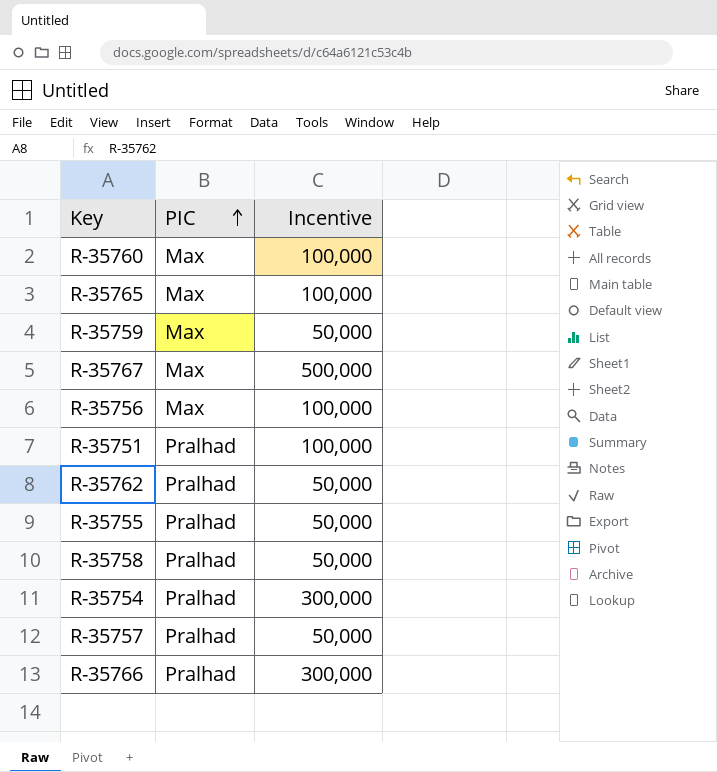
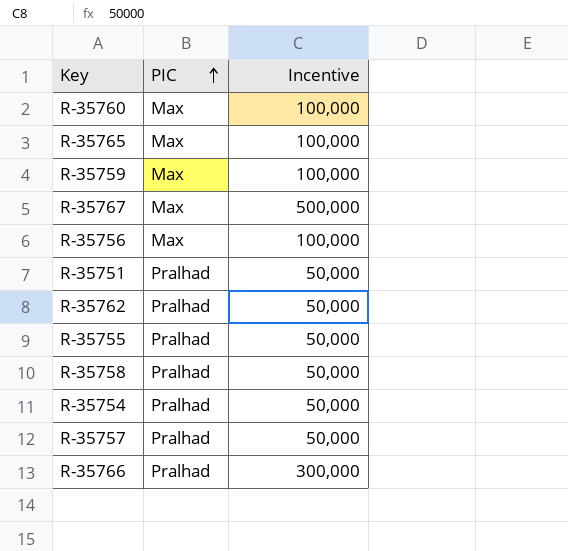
R-35759 | Incentive: 50,000 -> 100,000
R-35751 | Incentive: 100,000 -> 50,000
R-35754 | Incentive: 300,000 -> 50,000

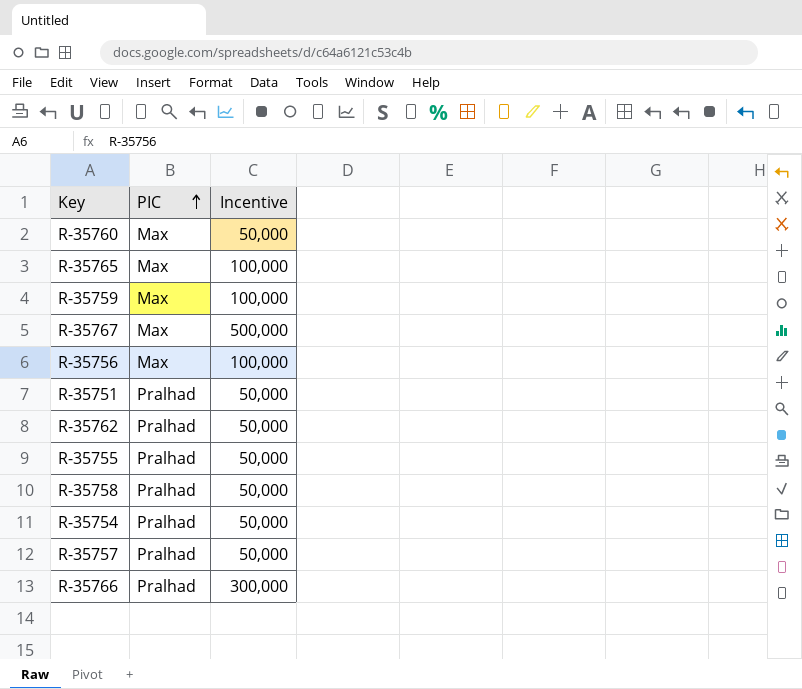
R-35760 | Incentive: 100,000 -> 50,000

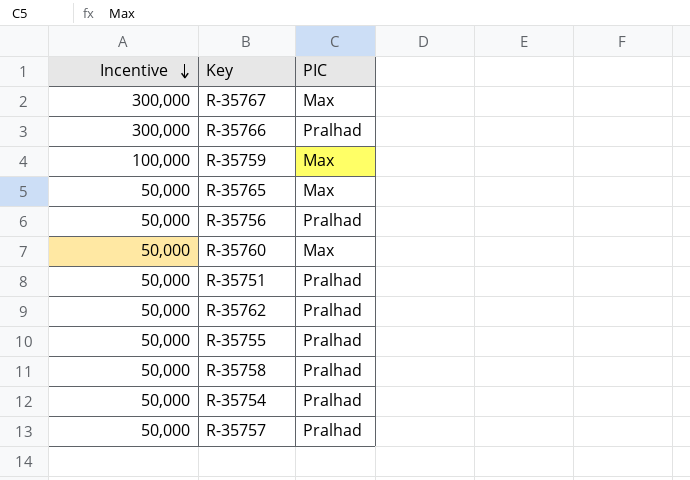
row order: PIC ascending -> Incentive descending
column Incentive | position: 3 -> 1
R-35767 | Incentive: 500,000 -> 300,000
R-35765 | Incentive: 100,000 -> 50,000
R-35756 | Incentive: 100,000 -> 50,000
R-35756 | PIC: Max -> Pralhad

